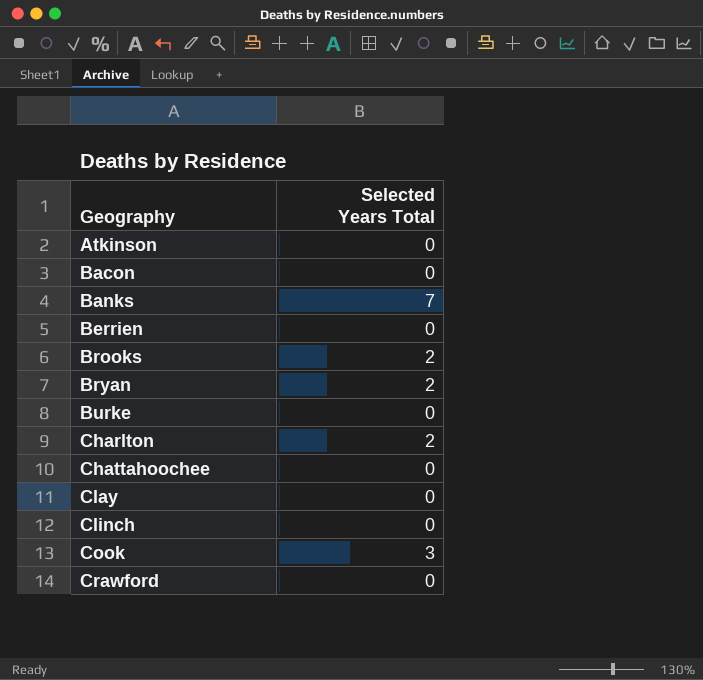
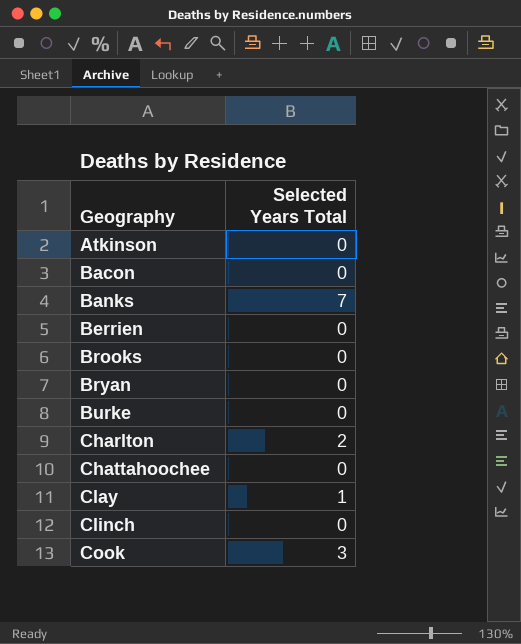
row Crawford: 0 -> none
Brooks | Selected Years Total: 2 -> 0
Bryan | Selected Years Total: 2 -> 0
Clay | Selected Years Total: 0 -> 1

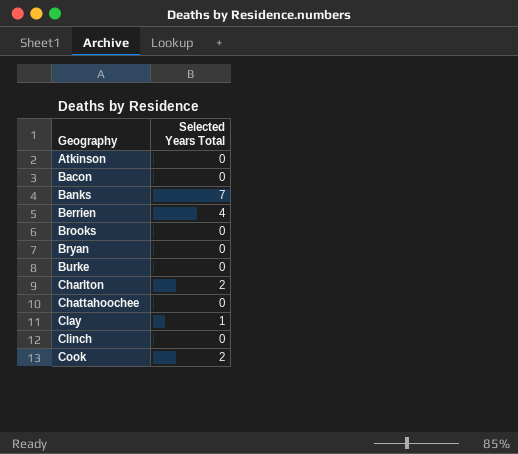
Berrien | Selected Years Total: 0 -> 4
Cook | Selected Years Total: 3 -> 2

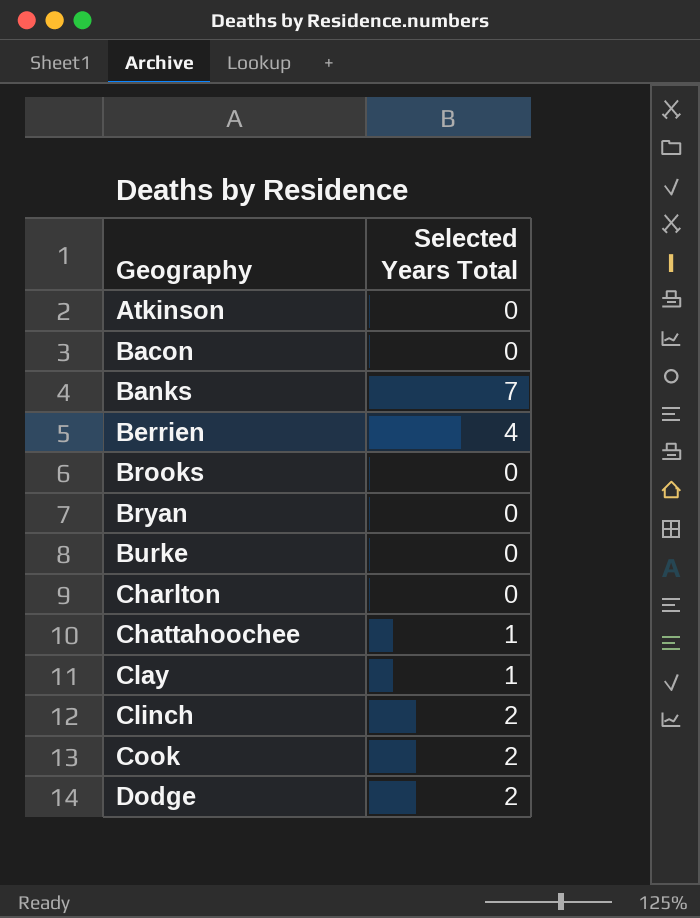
Charlton | Selected Years Total: 2 -> 0
Chattahoochee | Selected Years Total: 0 -> 1
Clinch | Selected Years Total: 0 -> 2
row Dodge: none -> 2

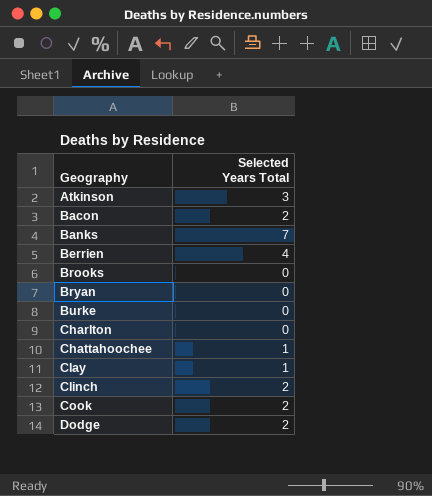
Atkinson | Selected Years Total: 0 -> 3
Bacon | Selected Years Total: 0 -> 2

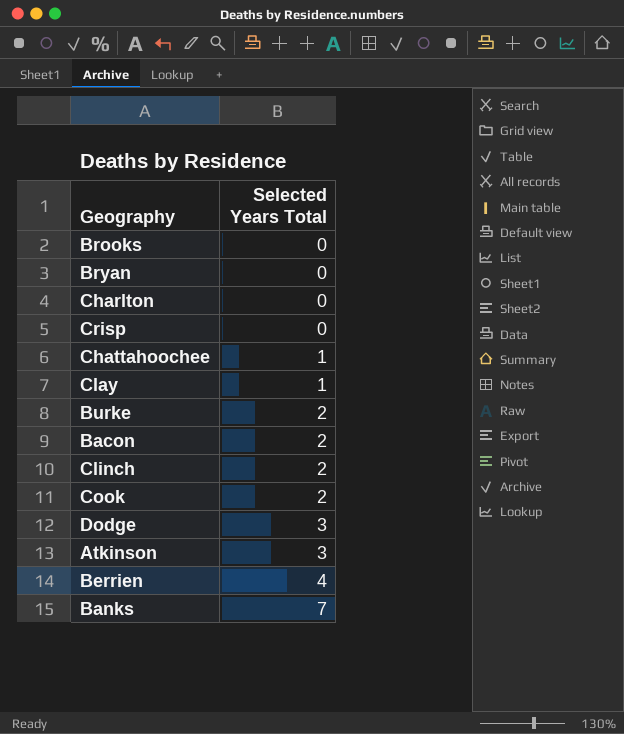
row order: Geography ascending -> Selected Years Total ascending
row Crisp: none -> 0
Burke | Selected Years Total: 0 -> 2
Dodge | Selected Years Total: 2 -> 3

